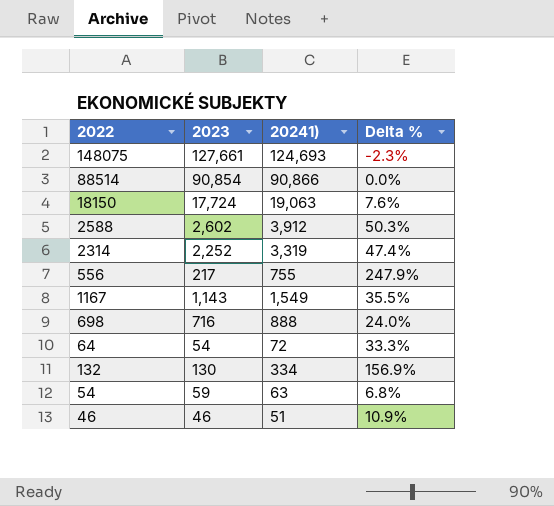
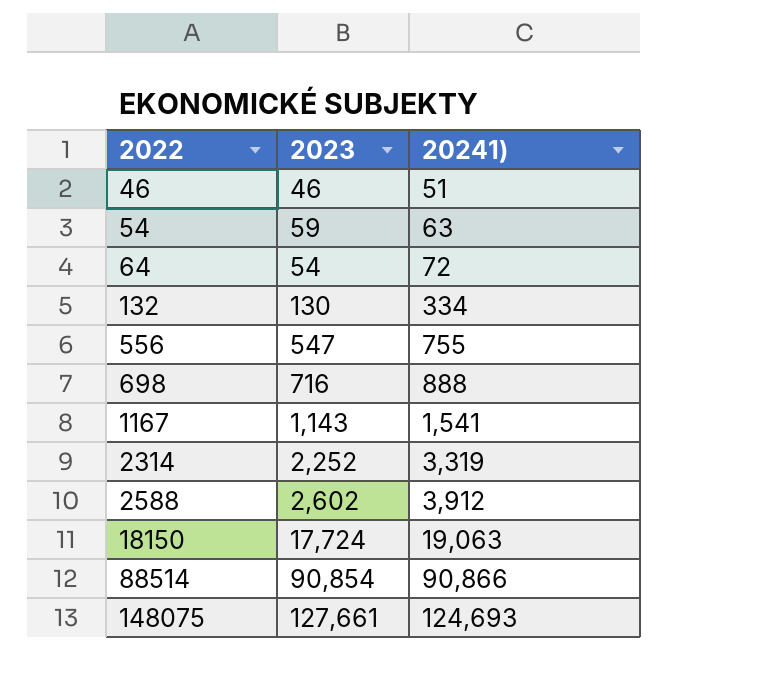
row order: none -> 2022 ascending
column Delta % | formula: ([20241)] - [2023]) / [2023] -> none
556 | 2023: 217 -> 547
1167 | 20241): 1,549 -> 1,541

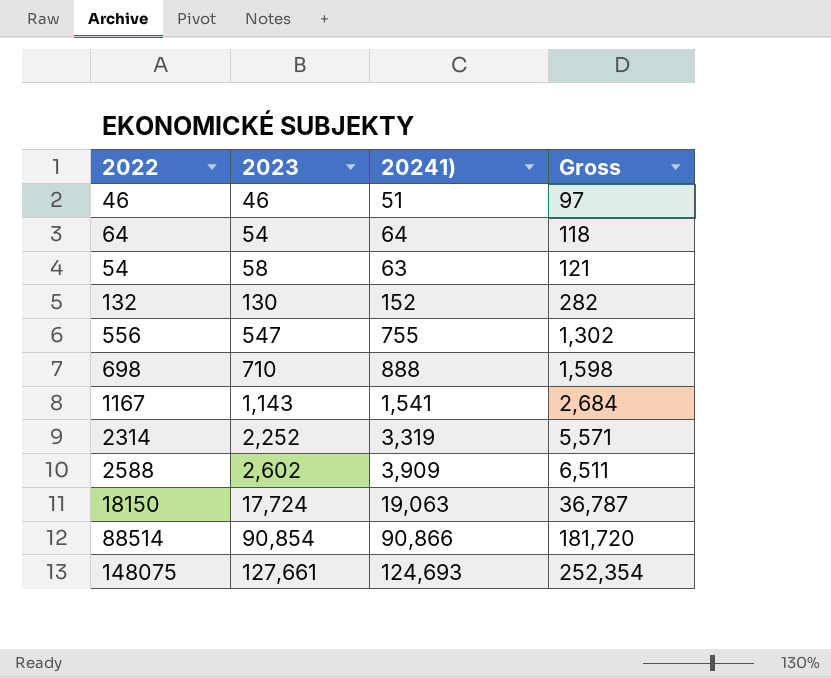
row order: 2022 ascending -> 2023 ascending
column Gross | formula: none -> [2023] + [20241)]
64 | 20241): 72 -> 64
54 | 2023: 59 -> 58
132 | 20241): 334 -> 152
698 | 2023: 716 -> 710
2588 | 20241): 3,912 -> 3,909

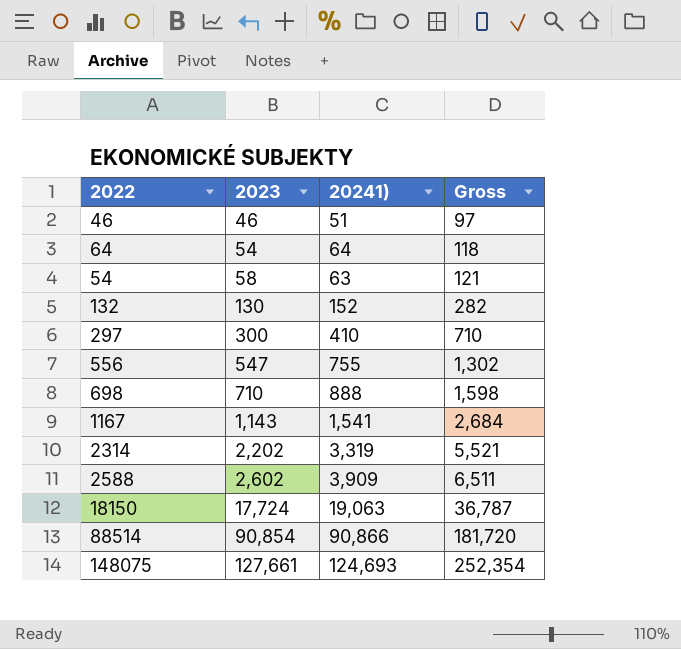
row 297: none -> 300 | 410 | 710
2314 | 2023: 2,252 -> 2,202
2314 | Gross: 5,571 -> 5,521

